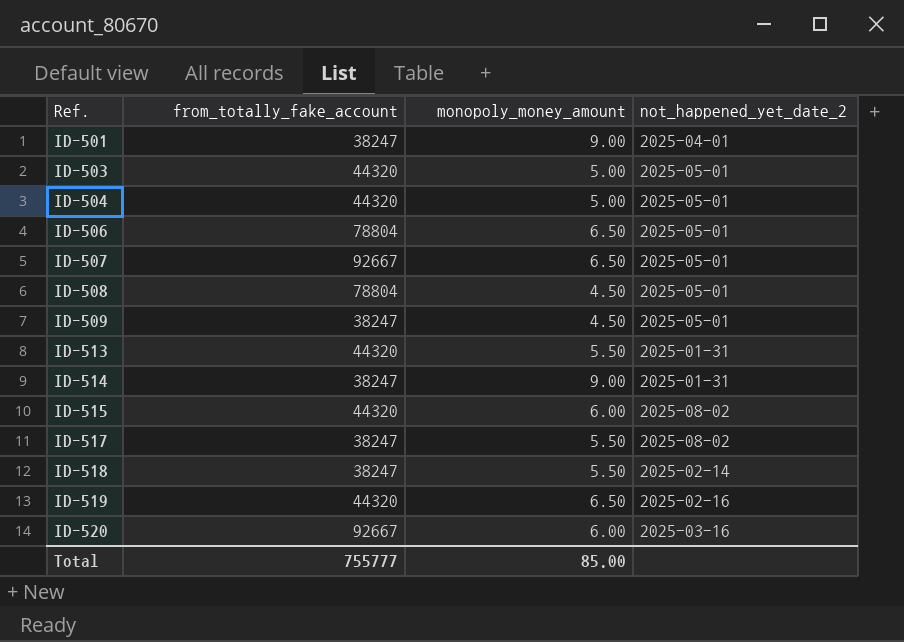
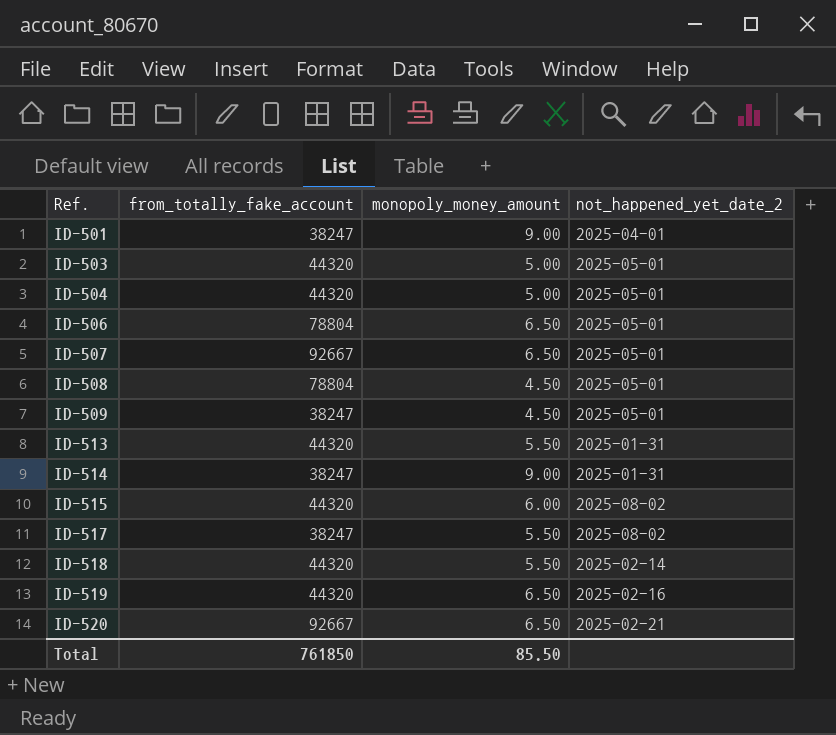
ID-518 | from_totally_fake_account: 38247 -> 44320
ID-520 | monopoly_money_amount: 6.00 -> 6.50
ID-520 | not_happened_yet_date_2: 2025-03-16 -> 2025-02-21
Total | from_totally_fake_account: 755777 -> 761850
Total | monopoly_money_amount: 85.00 -> 85.50

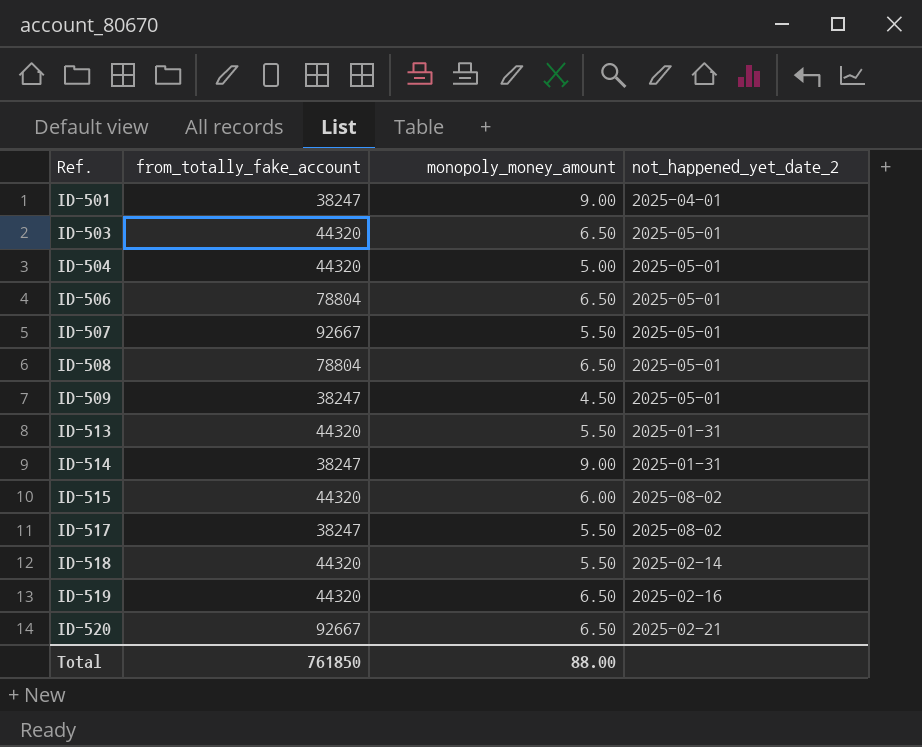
ID-503 | monopoly_money_amount: 5.00 -> 6.50
ID-507 | monopoly_money_amount: 6.50 -> 5.50
ID-508 | monopoly_money_amount: 4.50 -> 6.50
Total | monopoly_money_amount: 85.50 -> 88.00

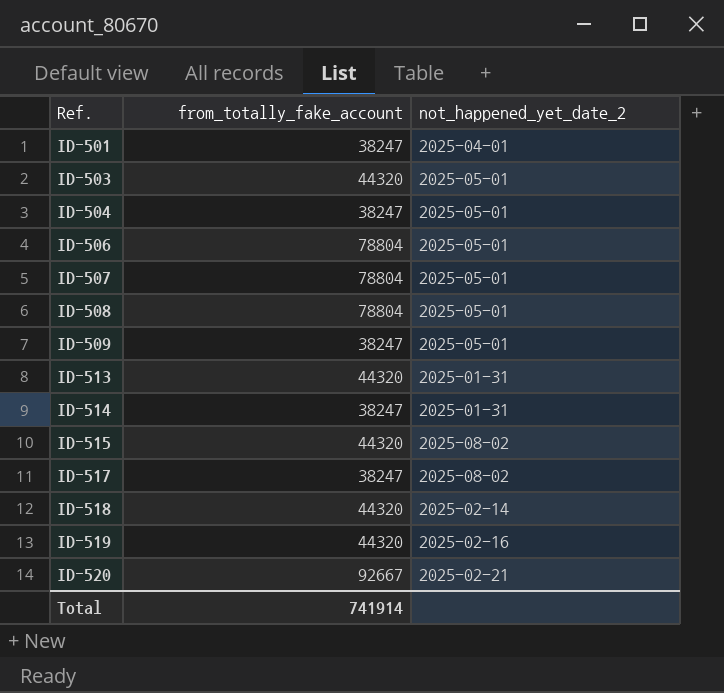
column monopoly_money_amount | position: 3 -> none
ID-504 | from_totally_fake_account: 44320 -> 38247
ID-507 | from_totally_fake_account: 92667 -> 78804
Total | from_totally_fake_account: 761850 -> 741914

